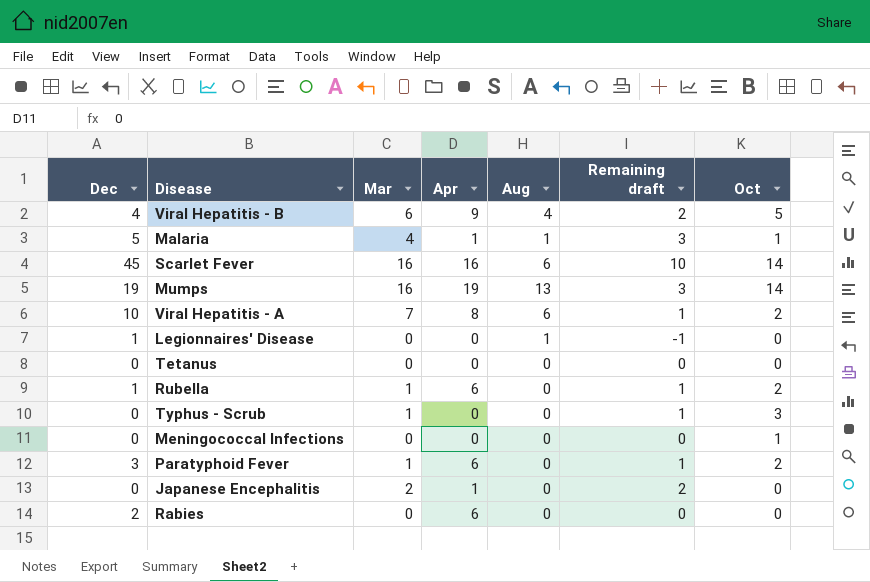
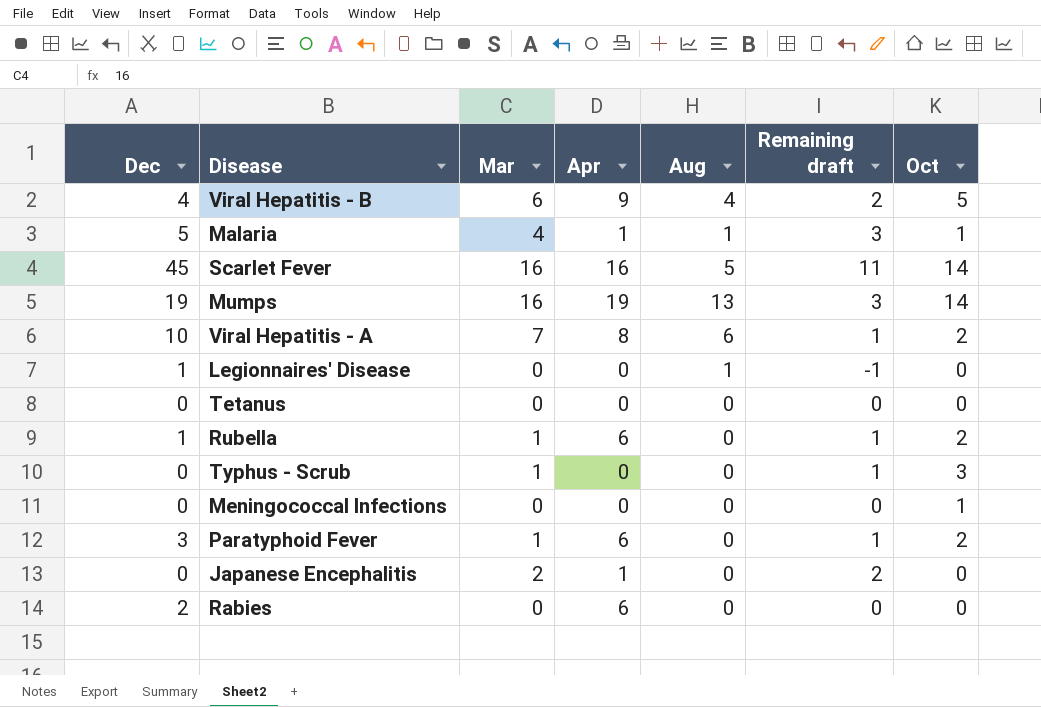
Scarlet Fever | Aug: 6 -> 5
Scarlet Fever | Remaining draft: 10 -> 11

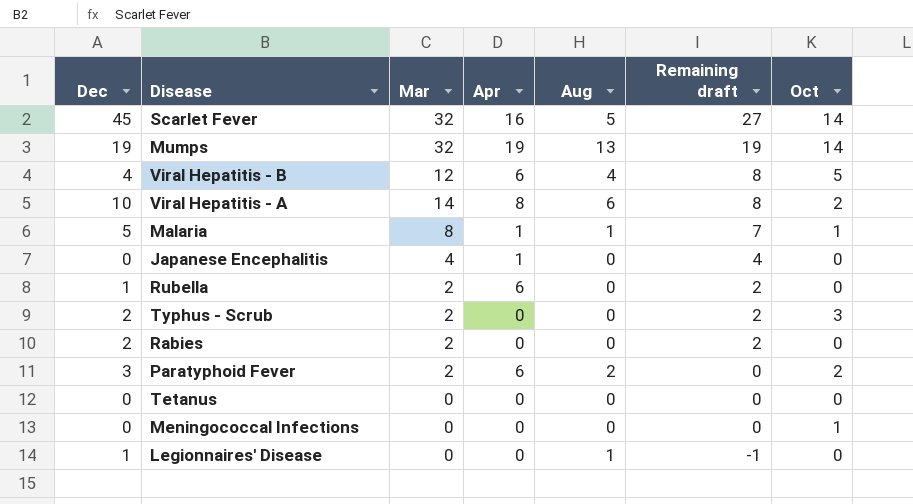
row order: none -> Remaining draft descending
Scarlet Fever | Mar: 16 -> 32
Scarlet Fever | Remaining draft: 11 -> 27
Mumps | Mar: 16 -> 32
Mumps | Remaining draft: 3 -> 19
Viral Hepatitis - B | Mar: 6 -> 12
Viral Hepatitis - B | Apr: 9 -> 6
Viral Hepatitis - B | Remaining draft: 2 -> 8
Viral Hepatitis - A | Mar: 7 -> 14
Viral Hepatitis - A | Remaining draft: 1 -> 8
Malaria | Mar: 4 -> 8
Malaria | Remaining draft: 3 -> 7
Japanese Encephalitis | Mar: 2 -> 4
Japanese Encephalitis | Remaining draft: 2 -> 4
Rubella | Mar: 1 -> 2
Rubella | Remaining draft: 1 -> 2
Rubella | Oct: 2 -> 0
Typhus - Scrub | Dec: 0 -> 2
Typhus - Scrub | Mar: 1 -> 2
Typhus - Scrub | Remaining draft: 1 -> 2
Rabies | Mar: 0 -> 2
Rabies | Apr: 6 -> 0
Rabies | Remaining draft: 0 -> 2
Paratyphoid Fever | Mar: 1 -> 2
Paratyphoid Fever | Aug: 0 -> 2
Paratyphoid Fever | Remaining draft: 1 -> 0

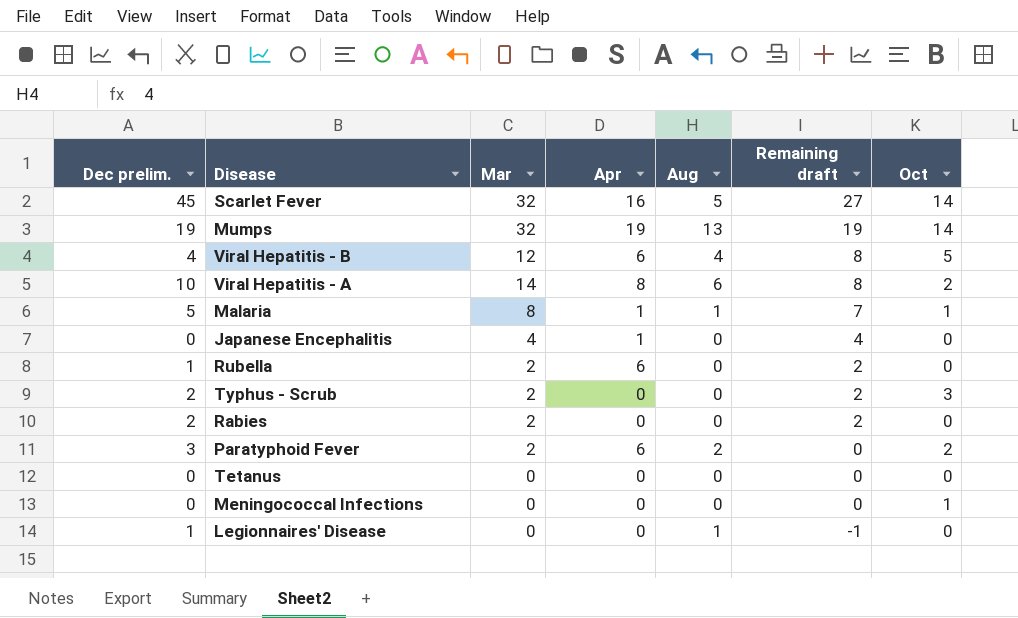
column name: Dec -> Dec prelim.

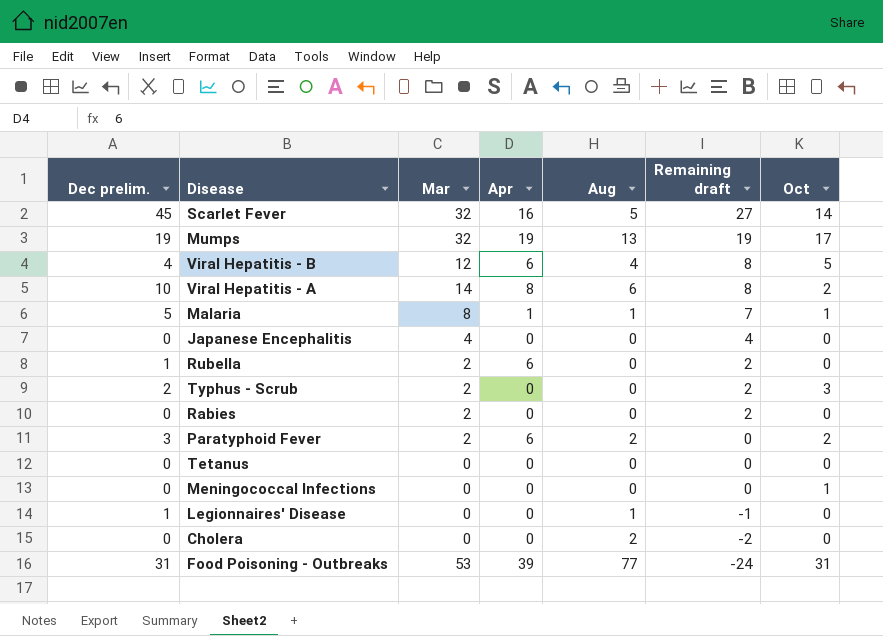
Mumps | Oct: 14 -> 17
Japanese Encephalitis | Apr: 1 -> 0
Rabies | Dec prelim.: 2 -> 0
row Cholera: none -> 0 | 0 | 0 | 2 | -2 | 0
row Food Poisoning - Outbreaks: none -> 31 | 53 | 39 | 77 | -24 | 31

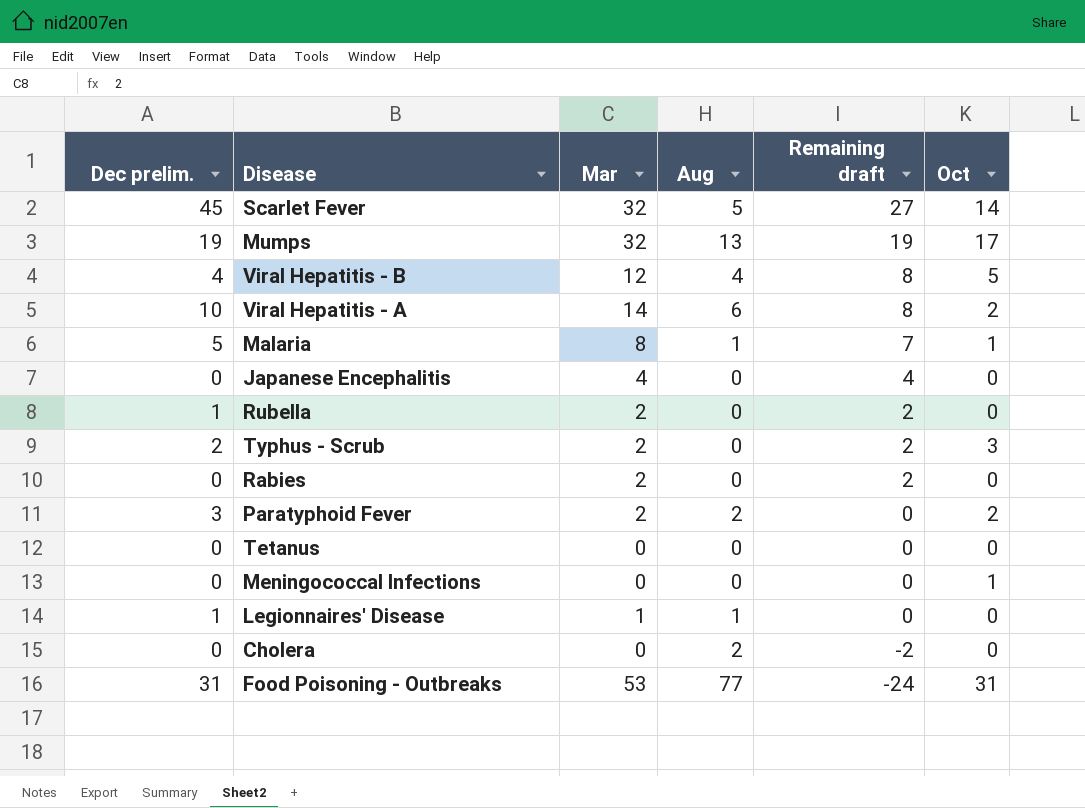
column Apr | position: 4 -> none
Legionnaires' Disease | Mar: 0 -> 1
Legionnaires' Disease | Remaining draft: -1 -> 0

